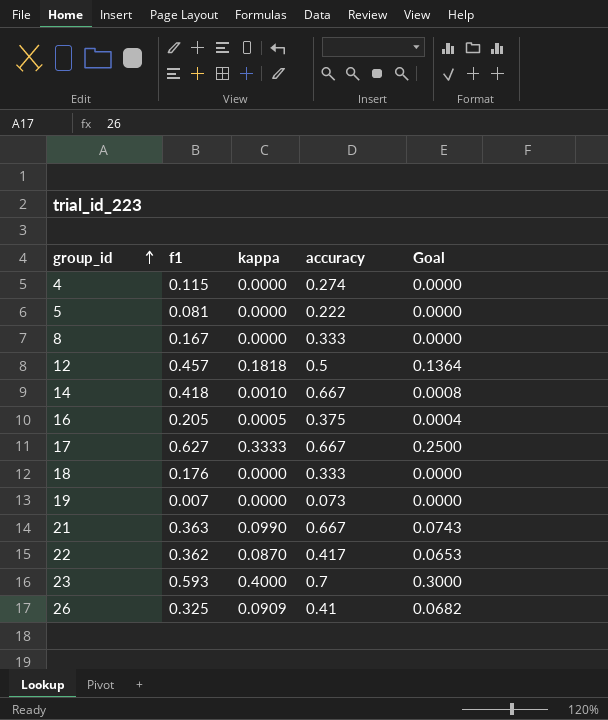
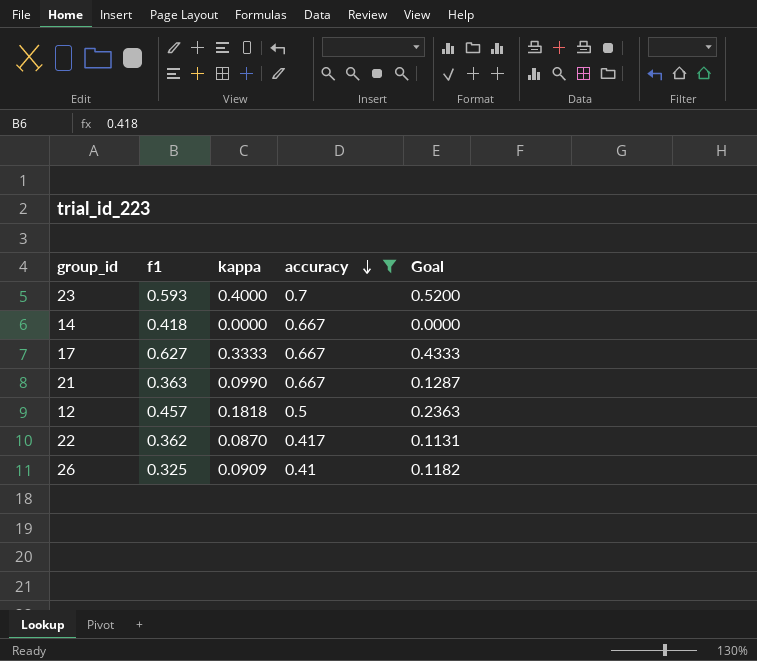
filter: none -> accuracy >= 0.41
row order: group_id ascending -> accuracy descending
column Goal | formula: [kappa] * 0.75 -> [kappa] * 1.3
14 | kappa: 0.0010 -> 0.0000

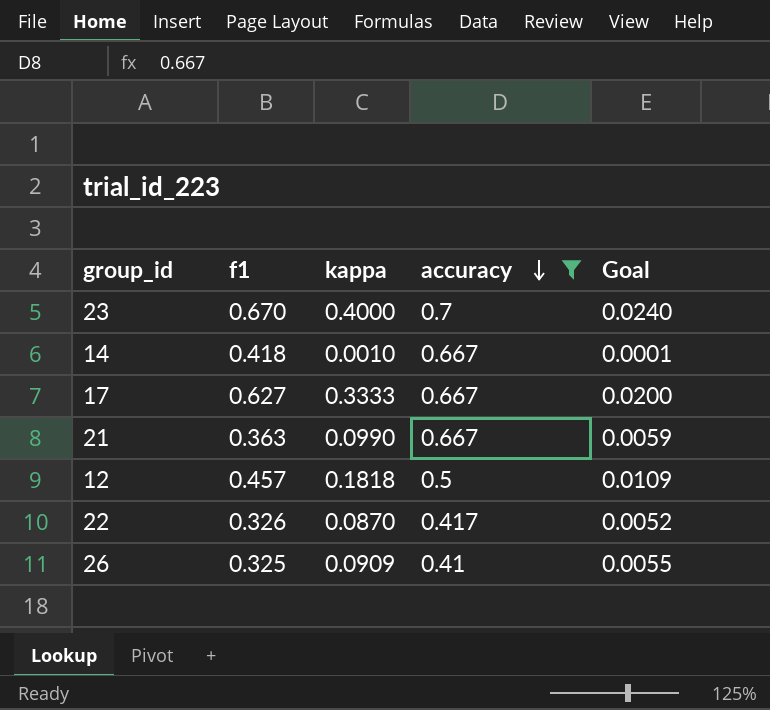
column Goal | formula: [kappa] * 1.3 -> [kappa] * 0.06
23 | f1: 0.593 -> 0.670
14 | kappa: 0.0000 -> 0.0010
22 | f1: 0.362 -> 0.326

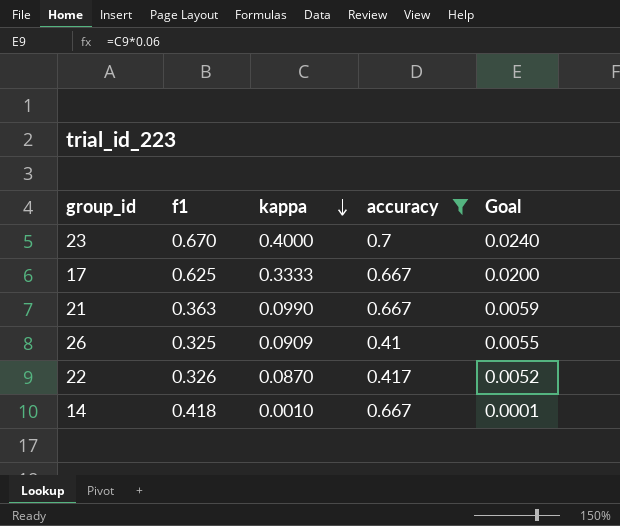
row order: accuracy descending -> kappa descending
row 12: 0.457 | 0.1818 | 0.5 | 0.0109 -> none
17 | f1: 0.627 -> 0.625

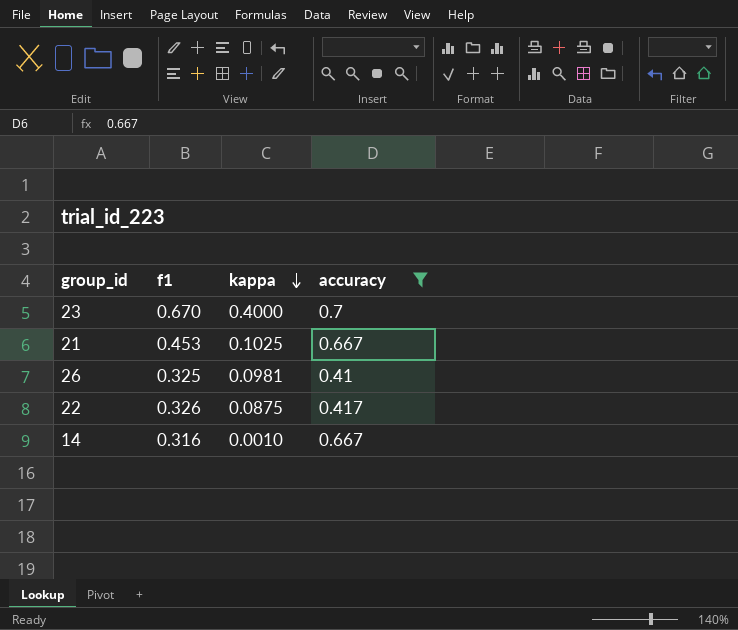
column Goal | formula: [kappa] * 0.06 -> none
row 17: 0.625 | 0.3333 | 0.667 | 0.0200 -> none
21 | f1: 0.363 -> 0.453
21 | kappa: 0.0990 -> 0.1025
26 | kappa: 0.0909 -> 0.0981
22 | kappa: 0.0870 -> 0.0875
14 | f1: 0.418 -> 0.316

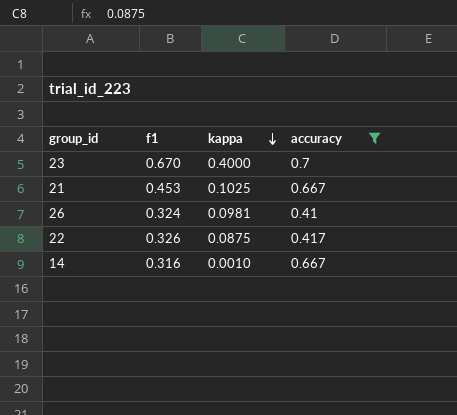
26 | f1: 0.325 -> 0.324

